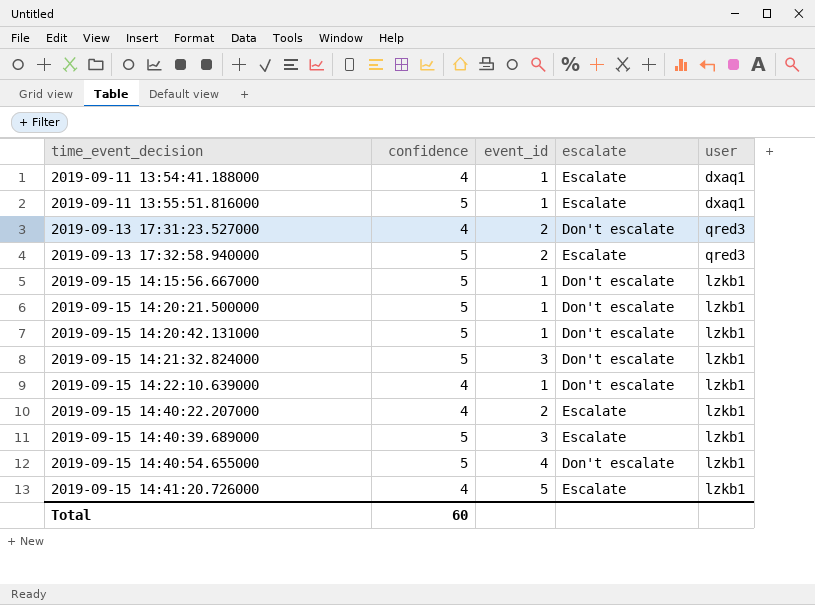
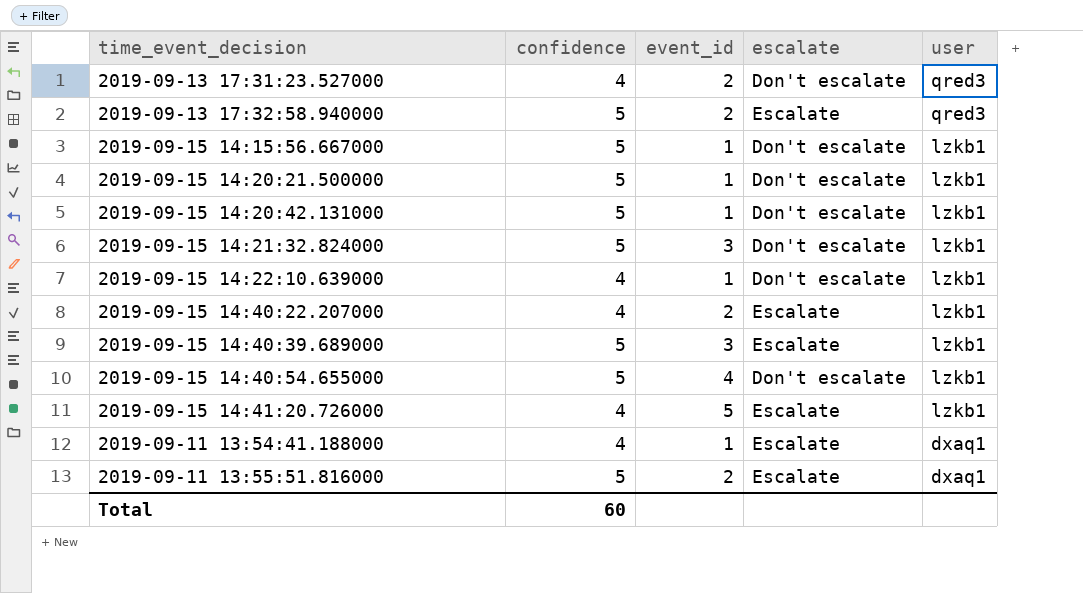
row order: time_event_decision ascending -> user descending
2019-09-11 13:55:51.816000 | event_id: 1 -> 2

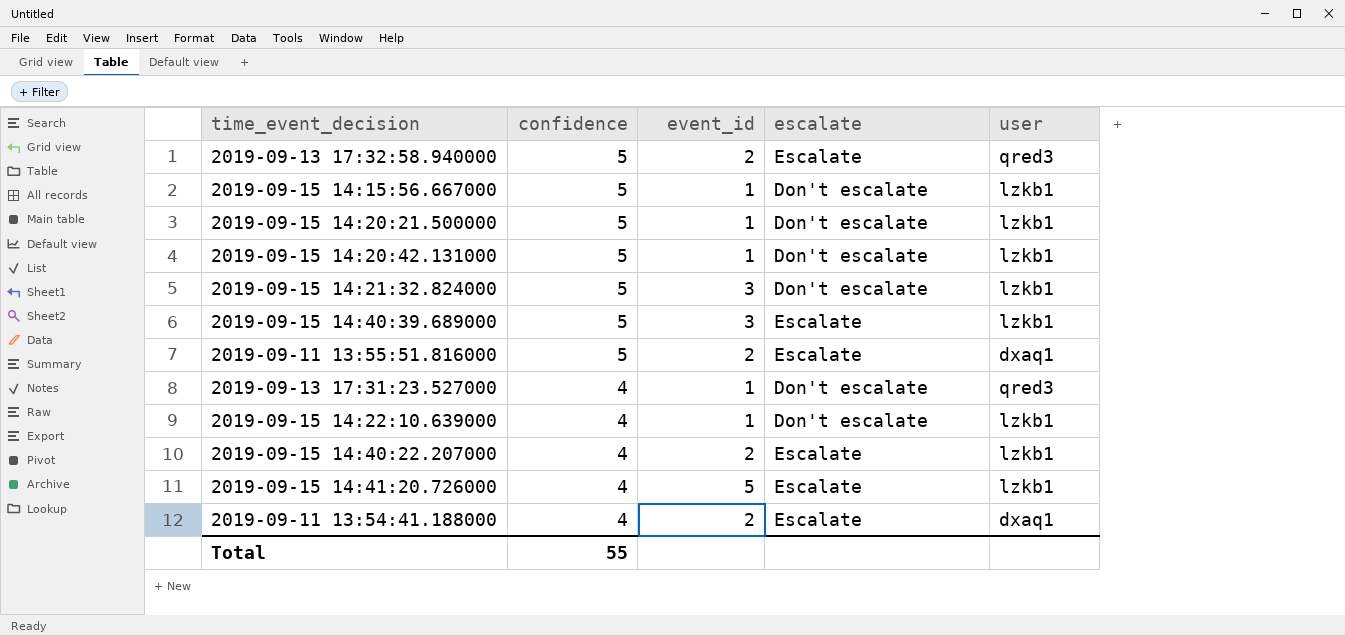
row order: user descending -> confidence descending
row 2019-09-15 14:40:54.655000: 5 | 4 | Don't escalate | lzkb1 -> none
2019-09-13 17:31:23.527000 | event_id: 2 -> 1
2019-09-11 13:54:41.188000 | event_id: 1 -> 2
Total | confidence: 60 -> 55

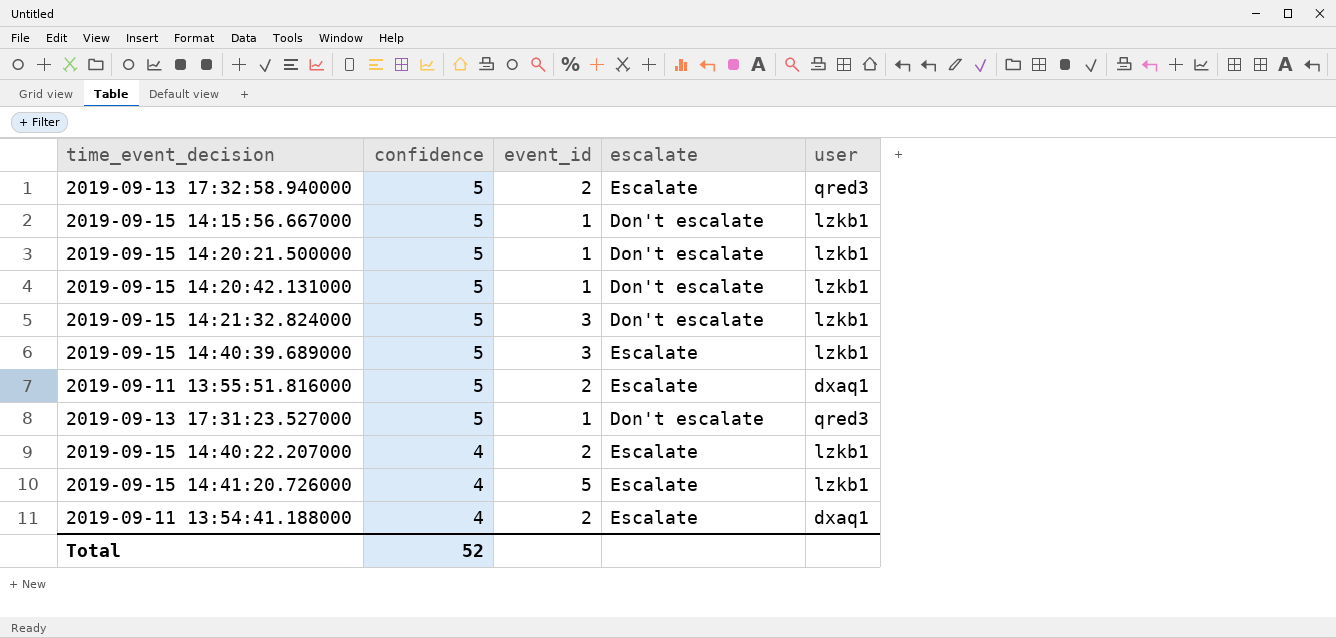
row 2019-09-15 14:22:10.639000: 4 | 1 | Don't escalate | lzkb1 -> none
2019-09-13 17:31:23.527000 | confidence: 4 -> 5
Total | confidence: 55 -> 52

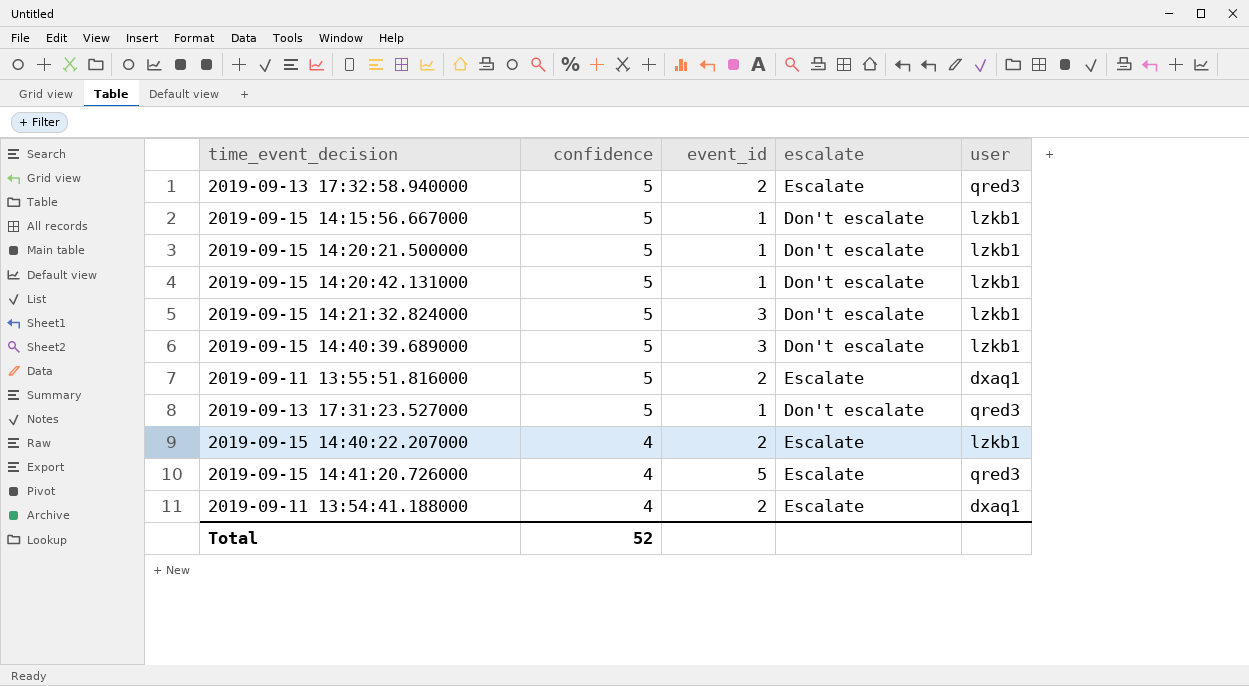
2019-09-15 14:40:39.689000 | escalate: Escalate -> Don't escalate
2019-09-15 14:41:20.726000 | user: lzkb1 -> qred3

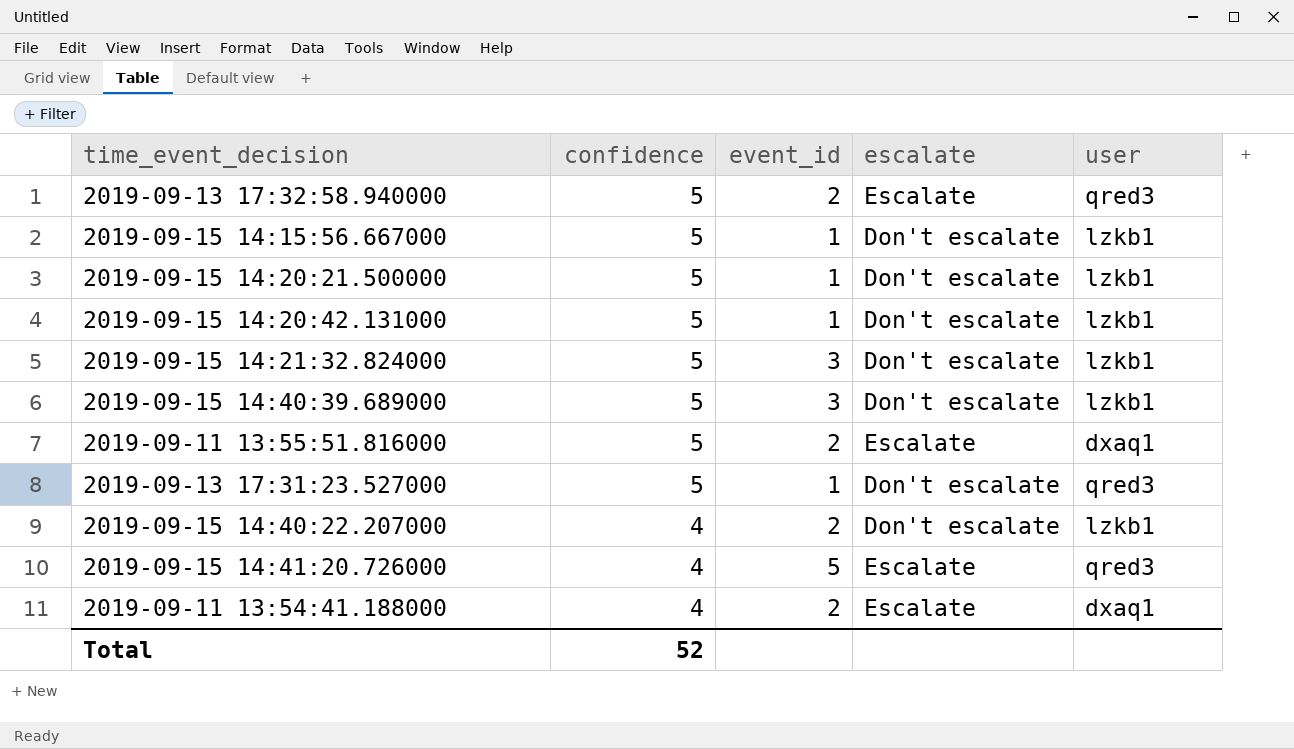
2019-09-15 14:40:22.207000 | escalate: Escalate -> Don't escalate

